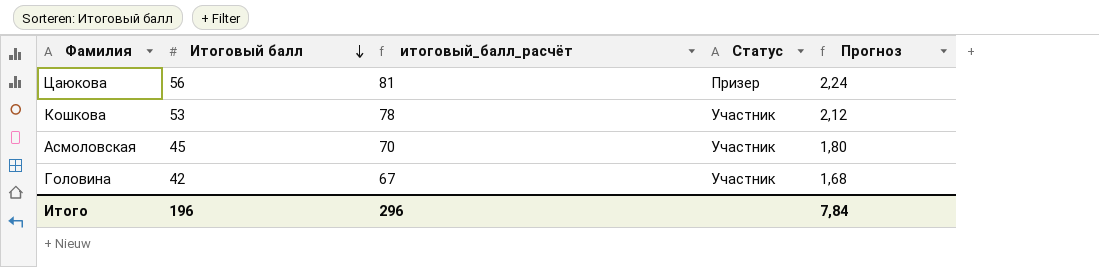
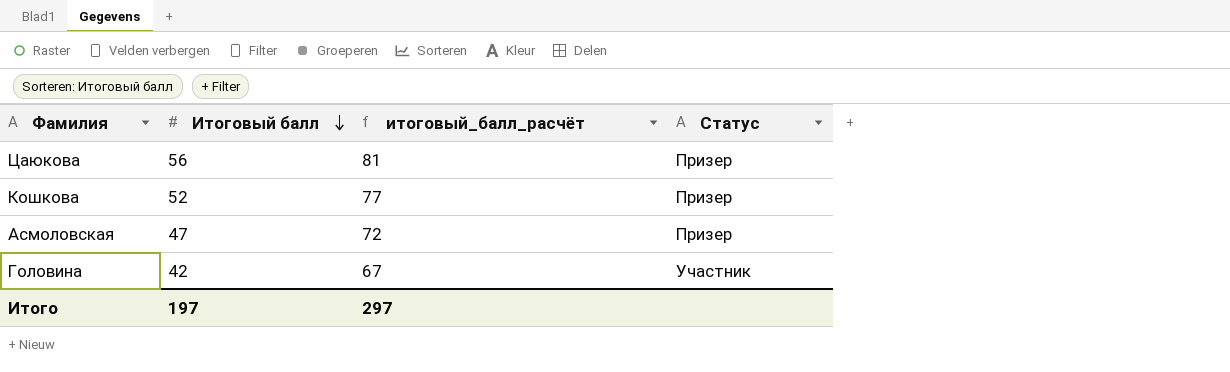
column Прогноз | formula: [Итоговый балл] * 0,04 -> none
Кошкова | Итоговый балл: 53 -> 52
Кошкова | итоговый_балл_расчёт: 78 -> 77
Кошкова | Статус: Участник -> Призер
Асмоловская | Итоговый балл: 45 -> 47
Асмоловская | итоговый_балл_расчёт: 70 -> 72
Асмоловская | Статус: Участник -> Призер
Итого | Итоговый балл: 196 -> 197
Итого | итоговый_балл_расчёт: 296 -> 297

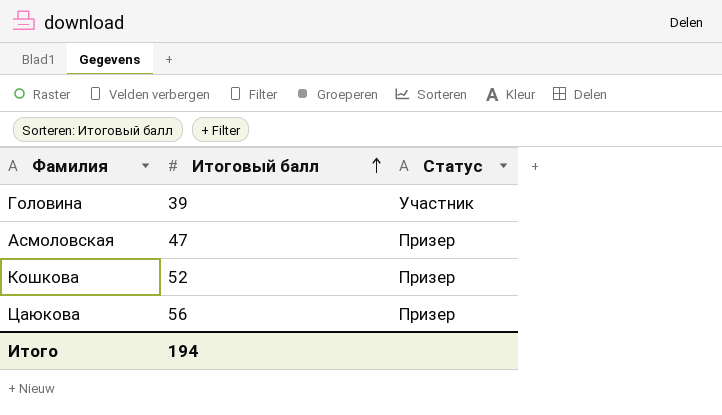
row order: Итоговый балл descending -> Итоговый балл ascending
column итоговый_балл_расчёт | formula: [Итоговый балл] + 25 -> none
Головина | Итоговый балл: 42 -> 39
Итого | Итоговый балл: 197 -> 194

